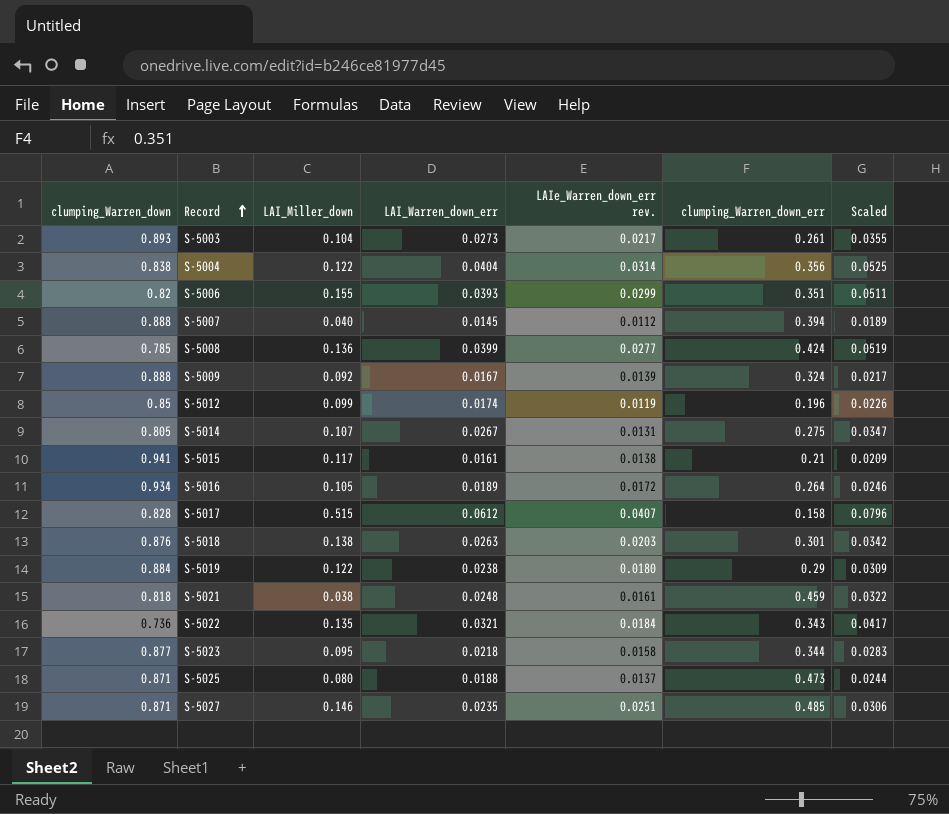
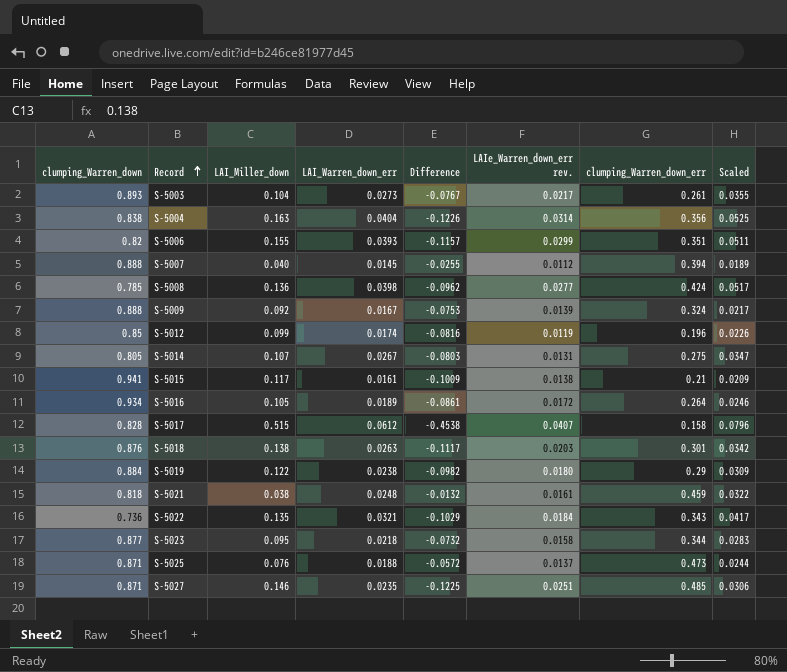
column Difference | formula: none -> [LAI_Warren_down_err] - [LAI_Miller_down]
S-5004 | LAI_Miller_down: 0.122 -> 0.163
S-5008 | LAI_Warren_down_err: 0.0399 -> 0.0398
S-5008 | Scaled: 0.0519 -> 0.0517
S-5025 | LAI_Miller_down: 0.080 -> 0.076

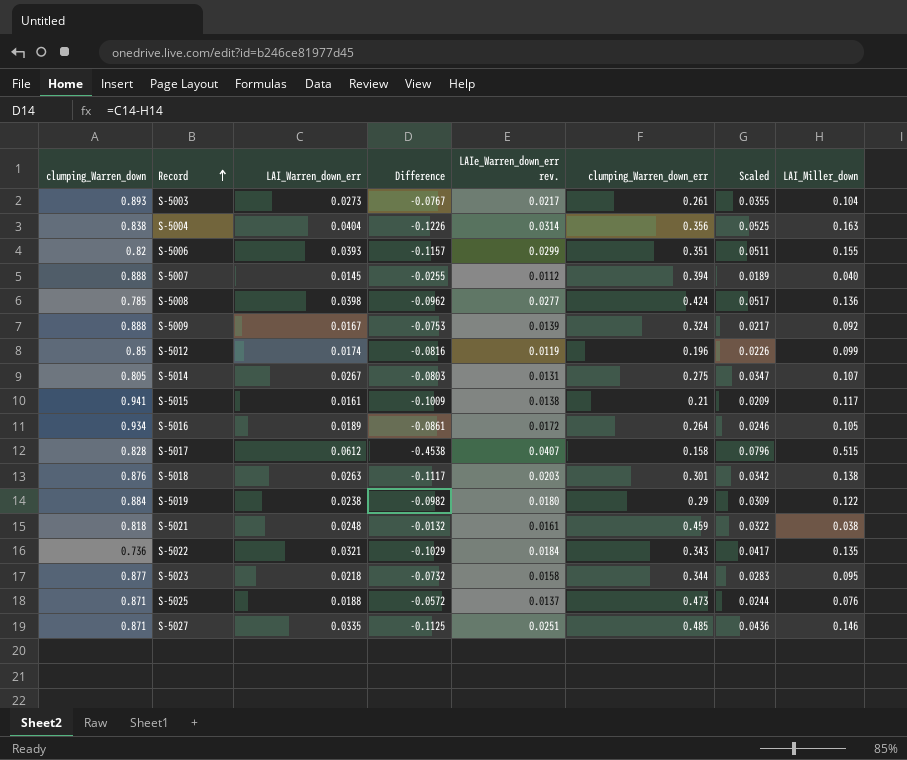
column LAI_Miller_down | position: 3 -> 8
S-5027 | LAI_Warren_down_err: 0.0235 -> 0.0335
S-5027 | Difference: -0.1225 -> -0.1125
S-5027 | Scaled: 0.0306 -> 0.0436

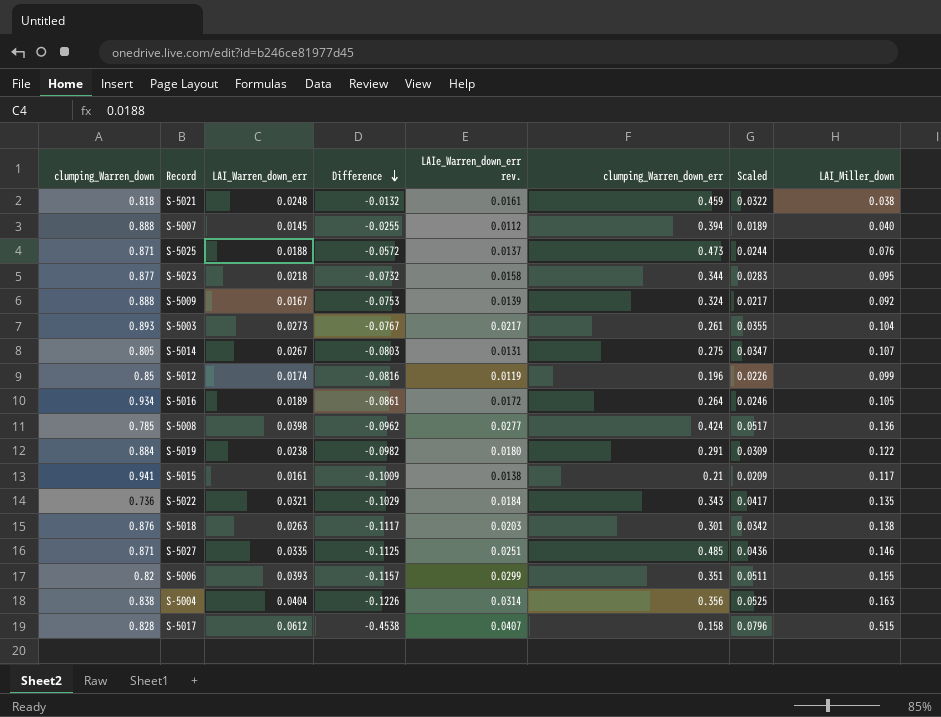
row order: Record ascending -> Difference descending
S-5019 | clumping_Warren_down_err: 0.29 -> 0.291

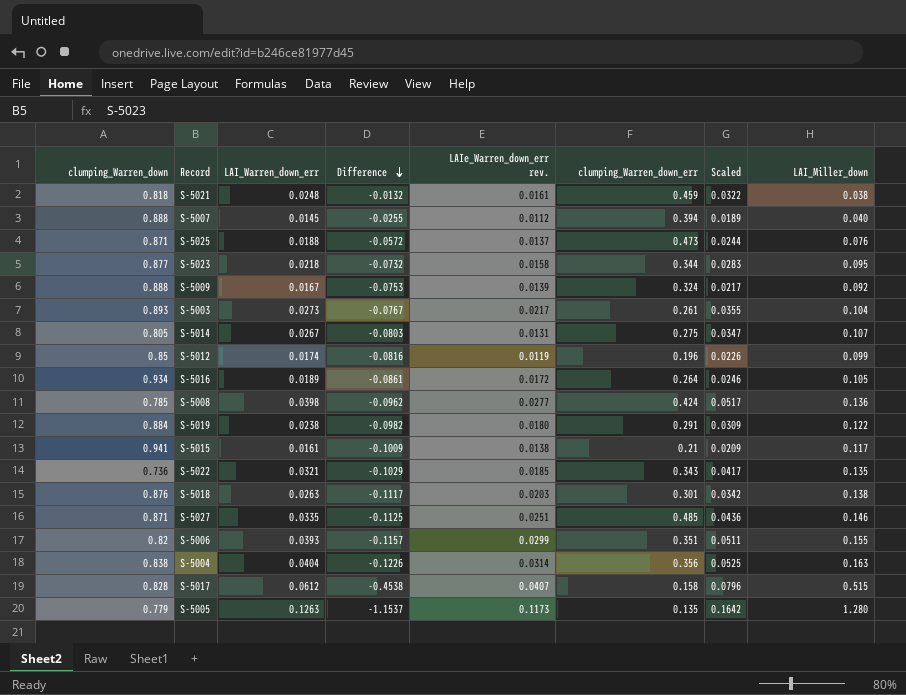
S-5022 | LAIe_Warren_down_err rev.: 0.0184 -> 0.0185
row S-5005: none -> 0.779 | 0.1263 | -1.1537 | 0.1173 | 0.135 | 0.1642 | 1.280

